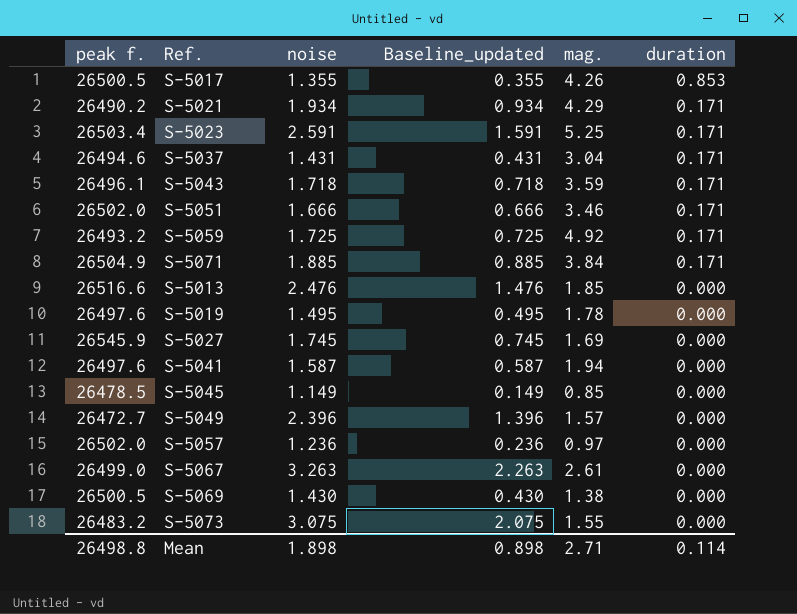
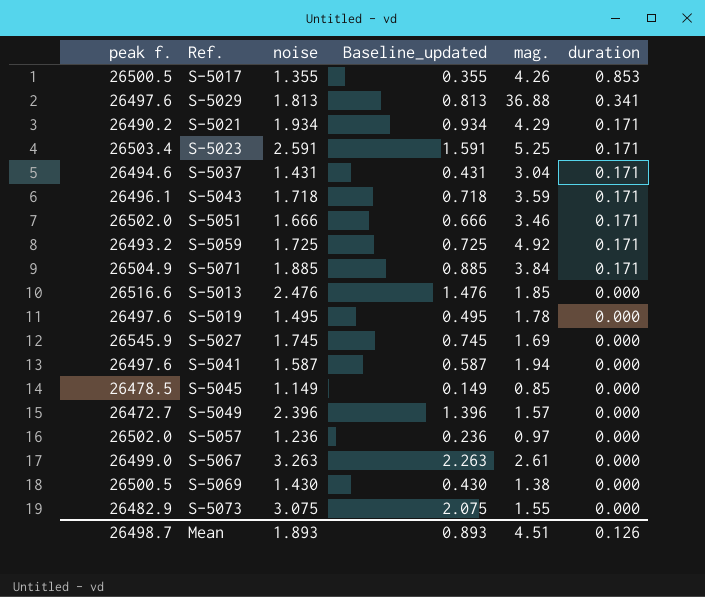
row S-5029: none -> 26497.6 | 1.813 | 0.813 | 36.88 | 0.341
S-5073 | peak f.: 26483.2 -> 26482.9
Mean | peak f.: 26498.8 -> 26498.7
Mean | noise: 1.898 -> 1.893
Mean | Baseline_updated: 0.898 -> 0.893
Mean | mag.: 2.71 -> 4.51
Mean | duration: 0.114 -> 0.126

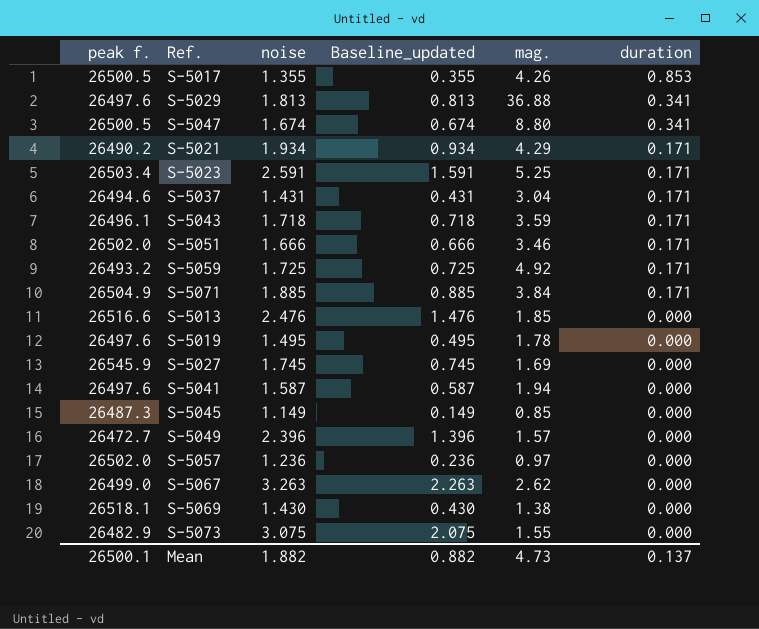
row S-5047: none -> 26500.5 | 1.674 | 0.674 | 8.80 | 0.341
S-5045 | peak f.: 26478.5 -> 26487.3
S-5067 | mag.: 2.61 -> 2.62
S-5069 | peak f.: 26500.5 -> 26518.1
Mean | peak f.: 26498.7 -> 26500.1
Mean | noise: 1.893 -> 1.882
Mean | Baseline_updated: 0.893 -> 0.882
Mean | mag.: 4.51 -> 4.73
Mean | duration: 0.126 -> 0.137

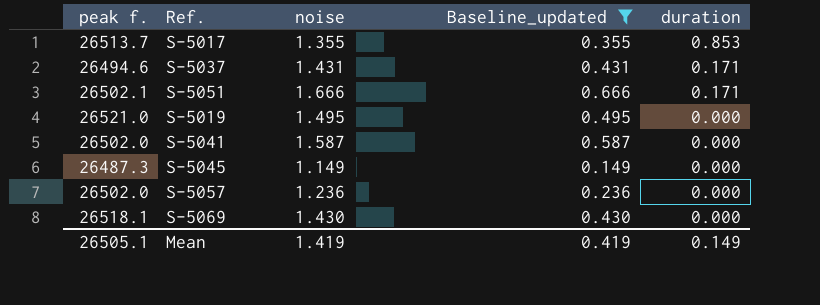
filter: none -> Baseline_updated <= 0.666
column mag. | position: 5 -> none
S-5017 | peak f.: 26500.5 -> 26513.7
S-5051 | peak f.: 26502.0 -> 26502.1
S-5019 | peak f.: 26497.6 -> 26521.0
S-5041 | peak f.: 26497.6 -> 26502.0
Mean | peak f.: 26500.1 -> 26505.1
Mean | noise: 1.882 -> 1.419
Mean | Baseline_updated: 0.882 -> 0.419
Mean | duration: 0.137 -> 0.149

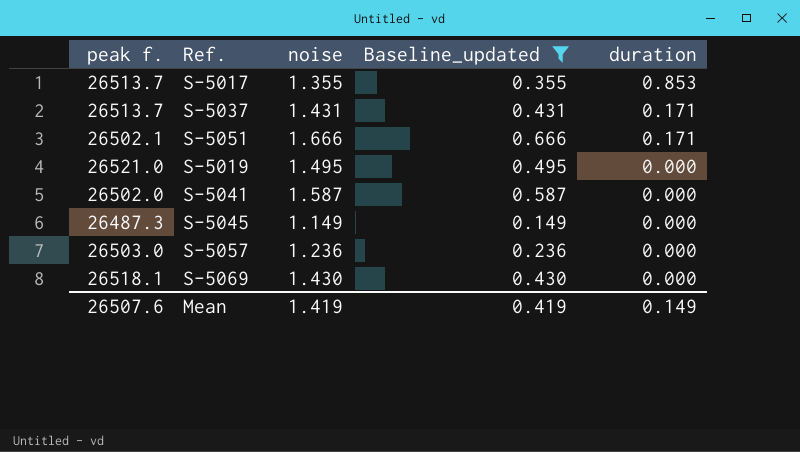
S-5037 | peak f.: 26494.6 -> 26513.7
S-5057 | peak f.: 26502.0 -> 26503.0
Mean | peak f.: 26505.1 -> 26507.6

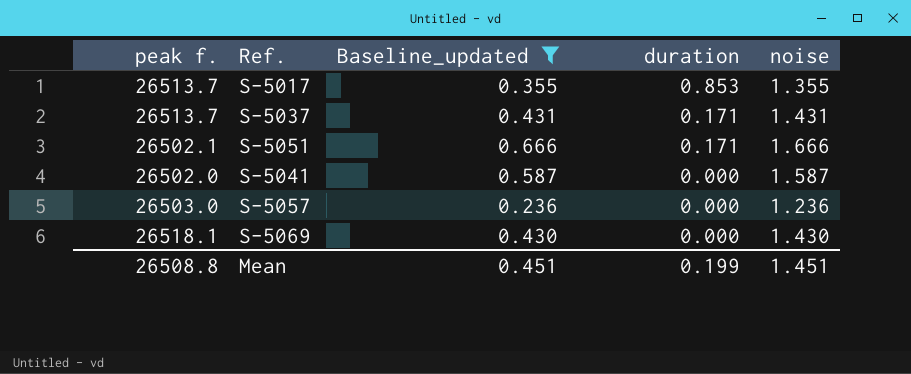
column noise | position: 3 -> 5
row S-5019: 26521.0 | 1.495 | 0.495 | 0.000 -> none
row S-5045: 26487.3 | 1.149 | 0.149 | 0.000 -> none
Mean | peak f.: 26507.6 -> 26508.8
Mean | Baseline_updated: 0.419 -> 0.451
Mean | duration: 0.149 -> 0.199
Mean | noise: 1.419 -> 1.451

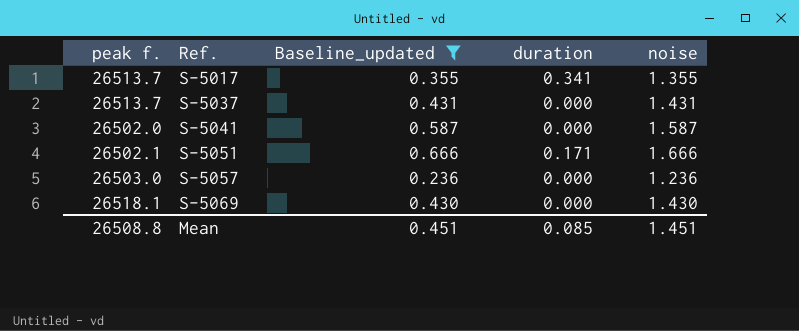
row order: duration descending -> Ref. ascending
S-5017 | duration: 0.853 -> 0.341
S-5037 | duration: 0.171 -> 0.000
Mean | duration: 0.199 -> 0.085

